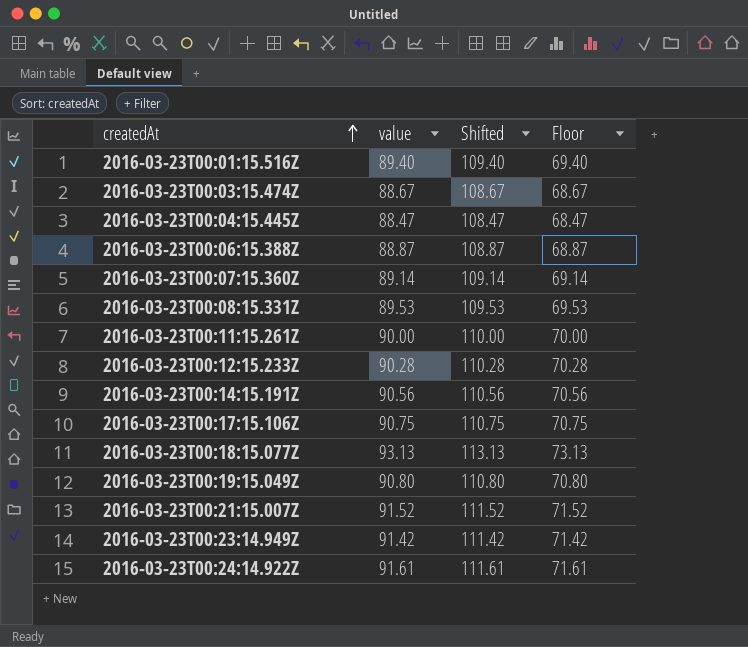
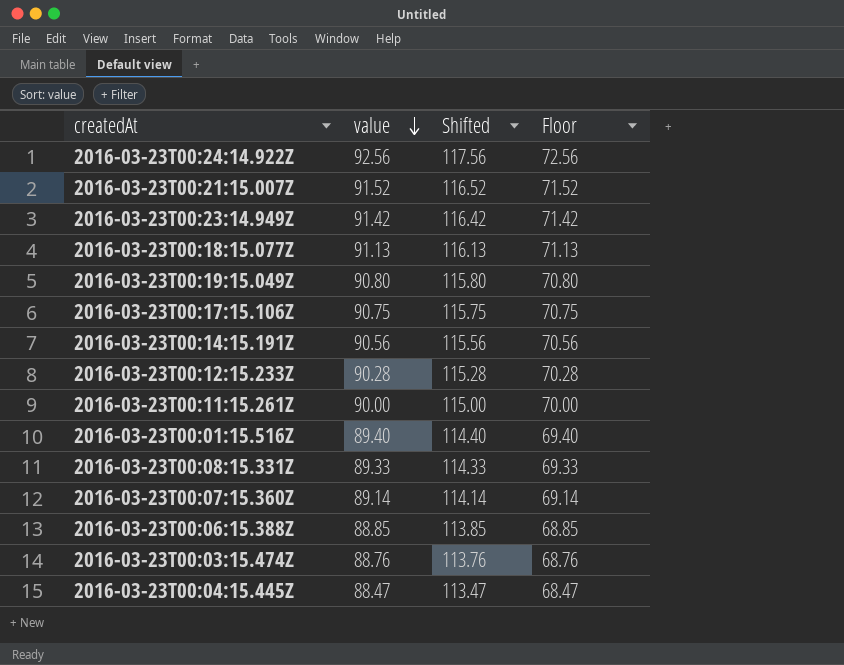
row order: createdAt ascending -> value descending
column Shifted | formula: [value] + 20 -> [value] + 25
2016-03-23T00:24:14.922Z | value: 91.61 -> 92.56
2016-03-23T00:24:14.922Z | Floor: 71.61 -> 72.56
2016-03-23T00:18:15.077Z | value: 93.13 -> 91.13
2016-03-23T00:18:15.077Z | Floor: 73.13 -> 71.13
2016-03-23T00:08:15.331Z | value: 89.53 -> 89.33
2016-03-23T00:08:15.331Z | Floor: 69.53 -> 69.33
2016-03-23T00:06:15.388Z | value: 88.87 -> 88.85
2016-03-23T00:06:15.388Z | Floor: 68.87 -> 68.85
2016-03-23T00:03:15.474Z | value: 88.67 -> 88.76
2016-03-23T00:03:15.474Z | Floor: 68.67 -> 68.76

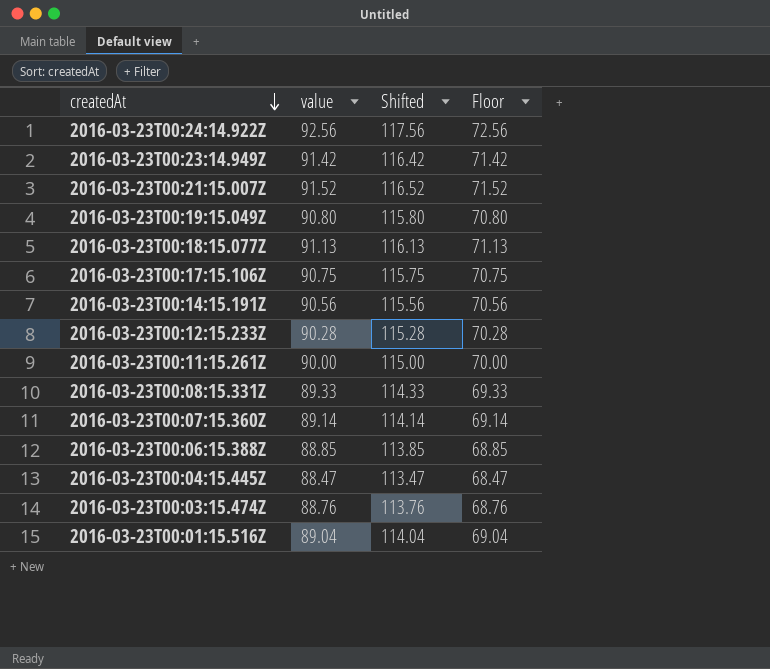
row order: value descending -> createdAt descending
2016-03-23T00:01:15.516Z | value: 89.40 -> 89.04
2016-03-23T00:01:15.516Z | Shifted: 114.40 -> 114.04
2016-03-23T00:01:15.516Z | Floor: 69.40 -> 69.04

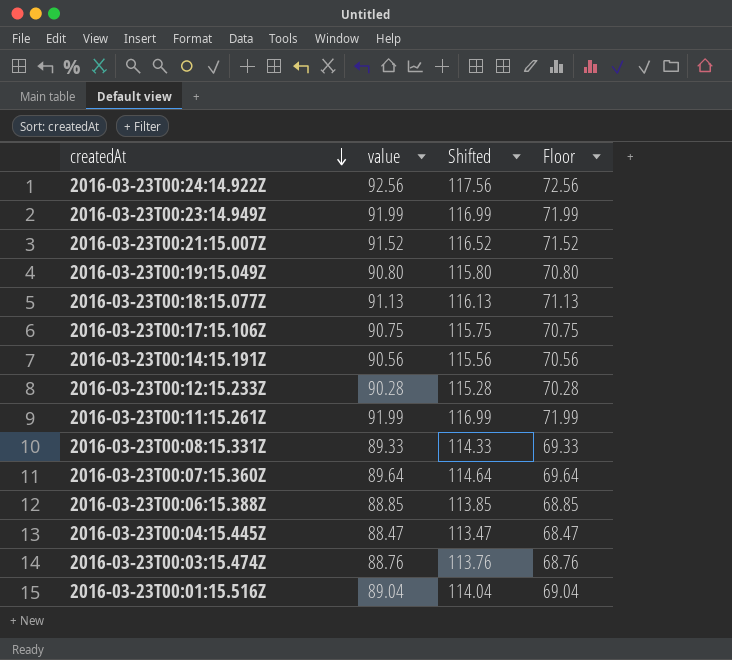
2016-03-23T00:23:14.949Z | value: 91.42 -> 91.99
2016-03-23T00:23:14.949Z | Shifted: 116.42 -> 116.99
2016-03-23T00:23:14.949Z | Floor: 71.42 -> 71.99
2016-03-23T00:11:15.261Z | value: 90.00 -> 91.99
2016-03-23T00:11:15.261Z | Shifted: 115.00 -> 116.99
2016-03-23T00:11:15.261Z | Floor: 70.00 -> 71.99
2016-03-23T00:07:15.360Z | value: 89.14 -> 89.64
2016-03-23T00:07:15.360Z | Shifted: 114.14 -> 114.64
2016-03-23T00:07:15.360Z | Floor: 69.14 -> 69.64

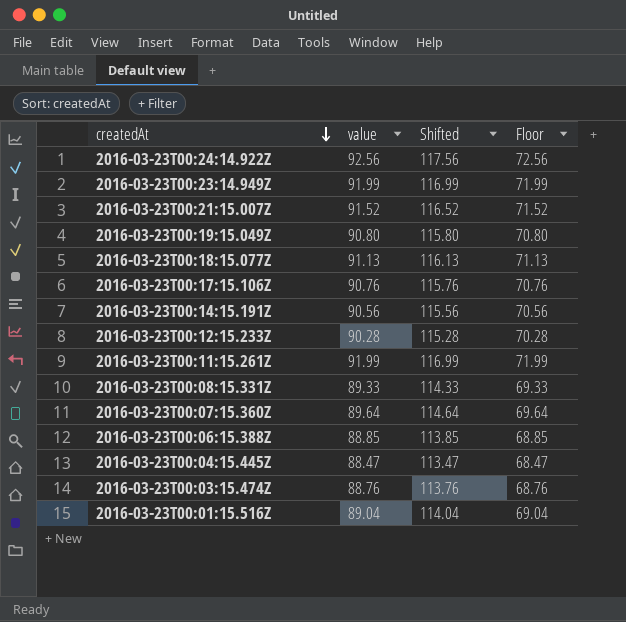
2016-03-23T00:17:15.106Z | value: 90.75 -> 90.76
2016-03-23T00:17:15.106Z | Shifted: 115.75 -> 115.76
2016-03-23T00:17:15.106Z | Floor: 70.75 -> 70.76

